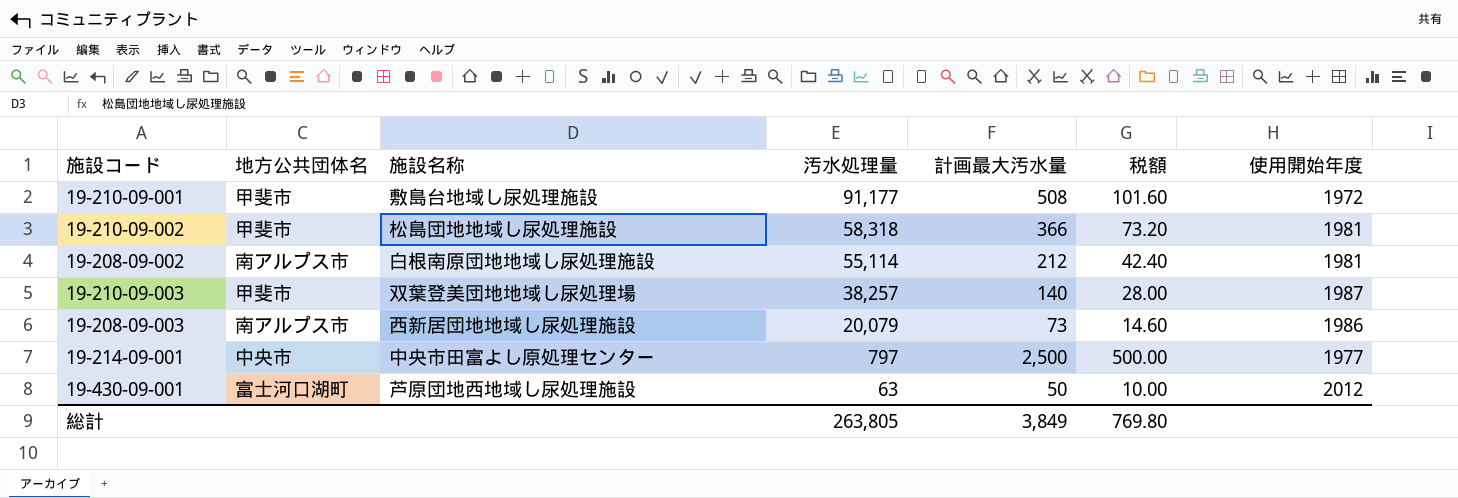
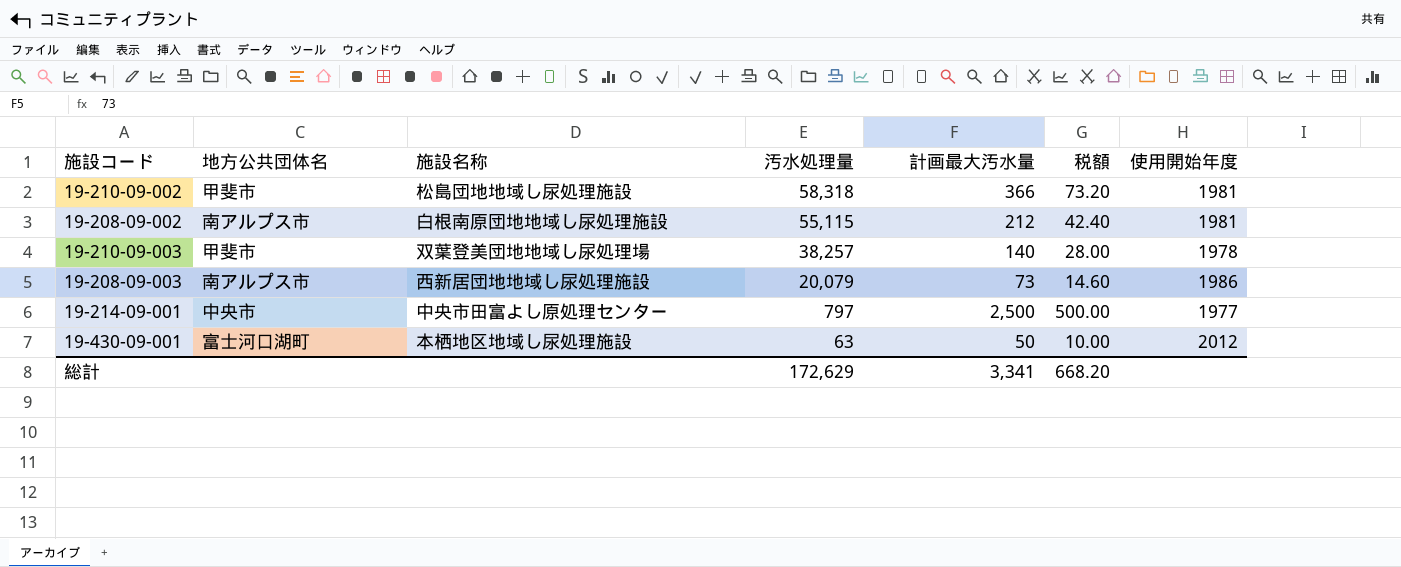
row 19-210-09-001: 甲斐市 | 敷島台地域し尿処理施設 | 91,177 | 508 | 101.60 | 1972 -> none
19-208-09-002 | 汚水処理量: 55,114 -> 55,115
19-210-09-003 | 使用開始年度: 1987 -> 1978
19-430-09-001 | 施設名称: 芦原団地西地域し尿処理施設 -> 本栖地区地域し尿処理施設
総計 | 汚水処理量: 263,805 -> 172,629
総計 | 計画最大汚水量: 3,849 -> 3,341
総計 | 税額: 769.80 -> 668.20

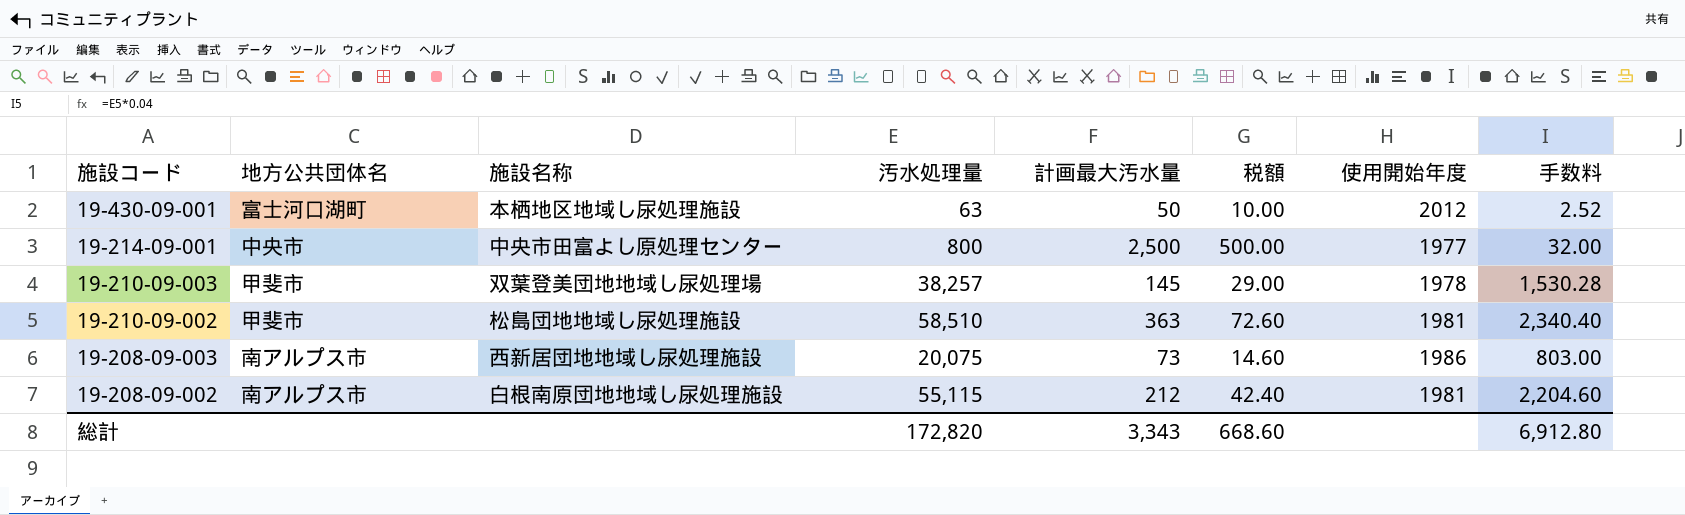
row order: 汚水処理量 descending -> 施設コード descending
column 手数料 | formula: none -> [汚水処理量] * 0.04
19-214-09-001 | 汚水処理量: 797 -> 800
19-210-09-003 | 計画最大汚水量: 140 -> 145
19-210-09-003 | 税額: 28.00 -> 29.00
19-210-09-002 | 汚水処理量: 58,318 -> 58,510
19-210-09-002 | 計画最大汚水量: 366 -> 363
19-210-09-002 | 税額: 73.20 -> 72.60
19-208-09-003 | 汚水処理量: 20,079 -> 20,075
総計 | 汚水処理量: 172,629 -> 172,820
総計 | 計画最大汚水量: 3,341 -> 3,343
総計 | 税額: 668.20 -> 668.60

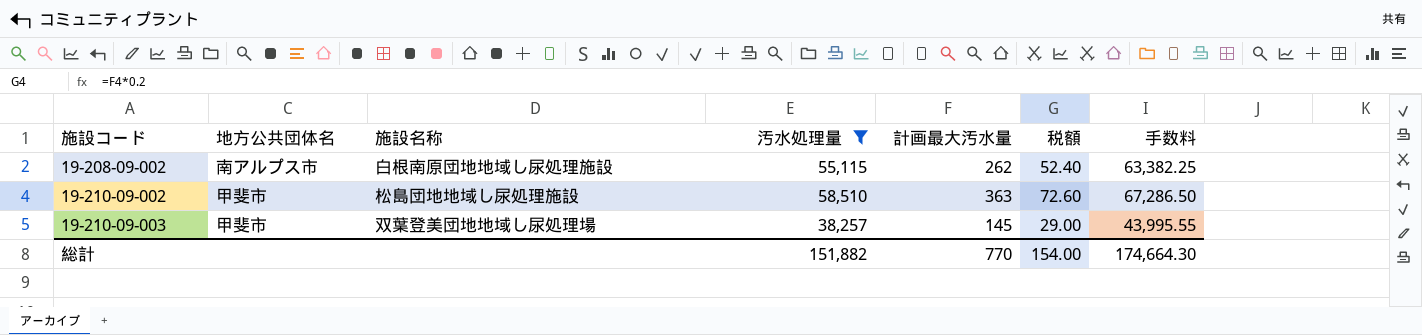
filter: none -> 汚水処理量 >= 38,257
row order: 施設コード descending -> 施設コード ascending
column 使用開始年度 | position: 7 -> none
column 手数料 | formula: [汚水処理量] * 0.04 -> [汚水処理量] * 1.15
19-208-09-002 | 計画最大汚水量: 212 -> 262
19-208-09-002 | 税額: 42.40 -> 52.40
総計 | 汚水処理量: 172,820 -> 151,882
総計 | 計画最大汚水量: 3,343 -> 770
総計 | 税額: 668.60 -> 154.00
総計 | 手数料: 6,912.80 -> 174,664.30

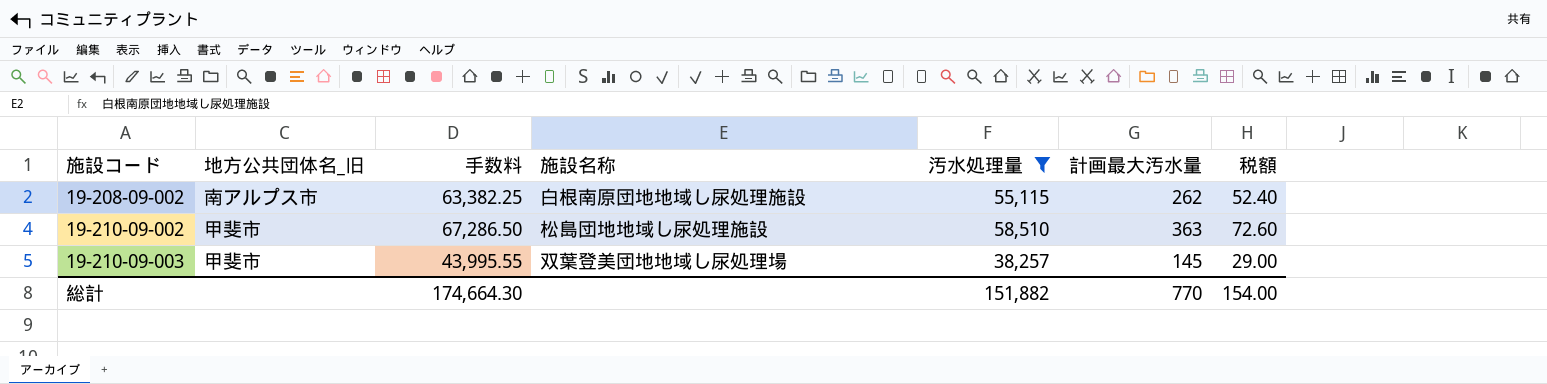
column name: 地方公共団体名 -> 地方公共団体名_旧
column 手数料 | position: 7 -> 3

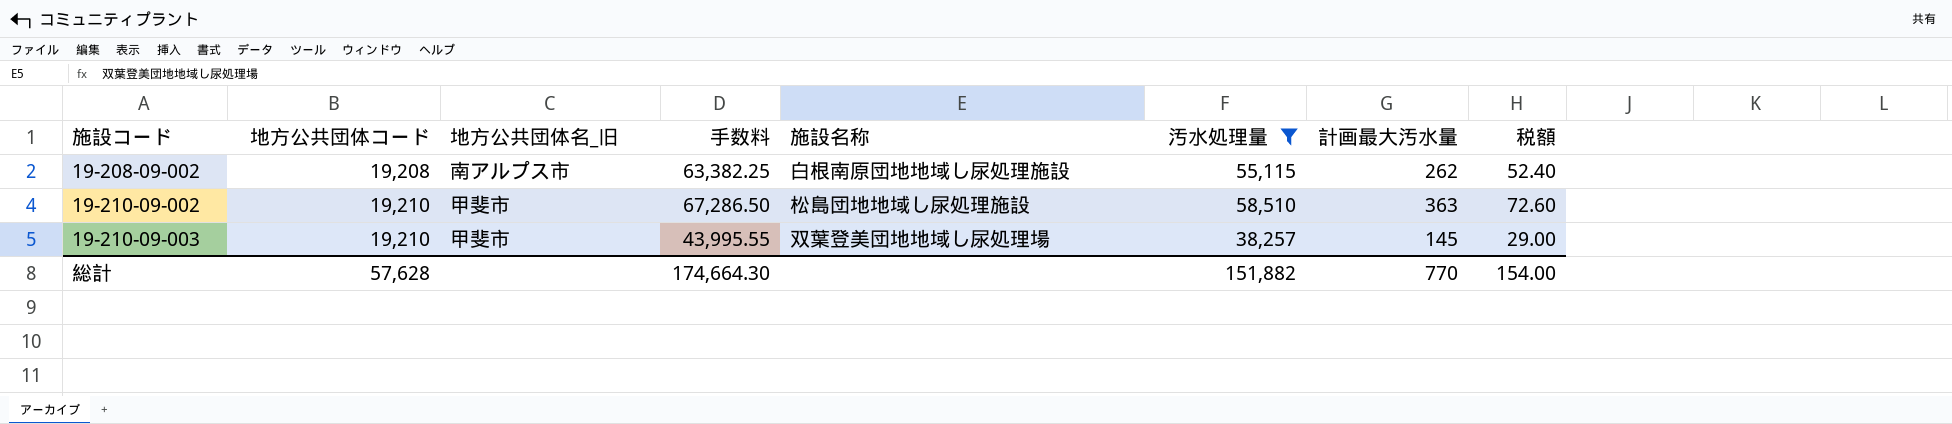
column 地方公共団体コード | position: none -> 2

